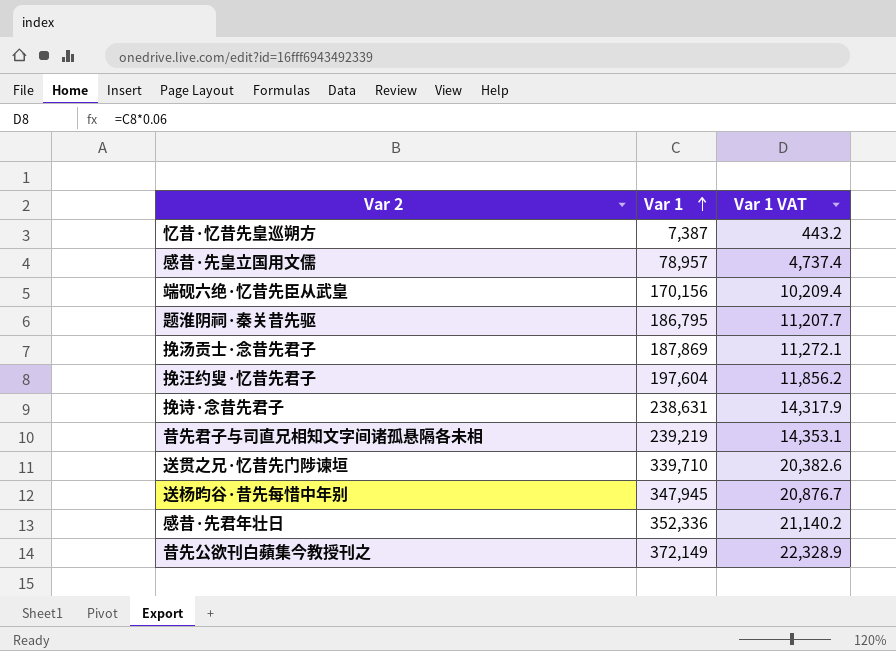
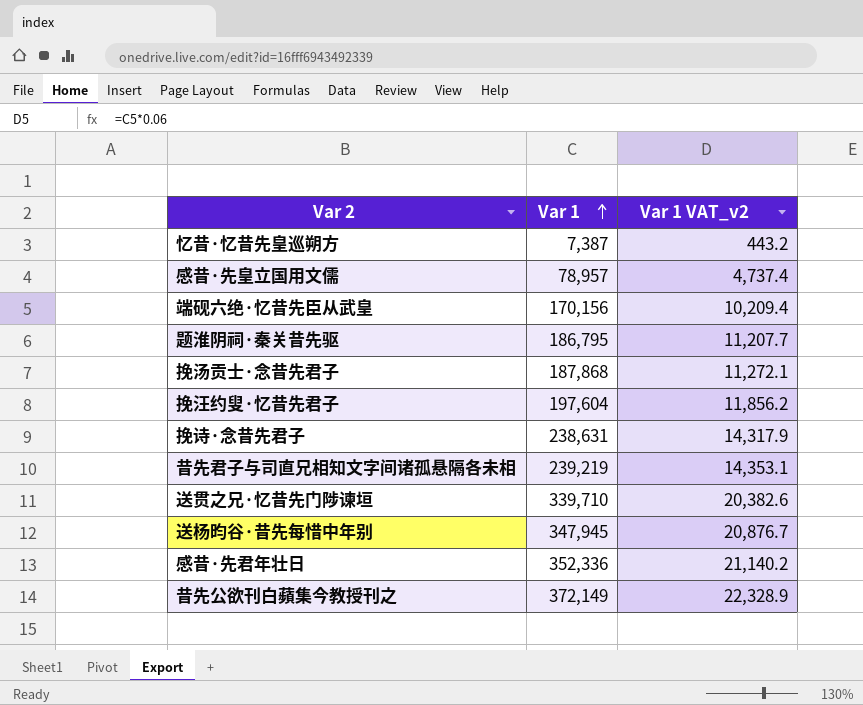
column name: Var 1 VAT -> Var 1 VAT_v2
挽汤贡士·念昔先君子 | Var 1: 187,869 -> 187,868

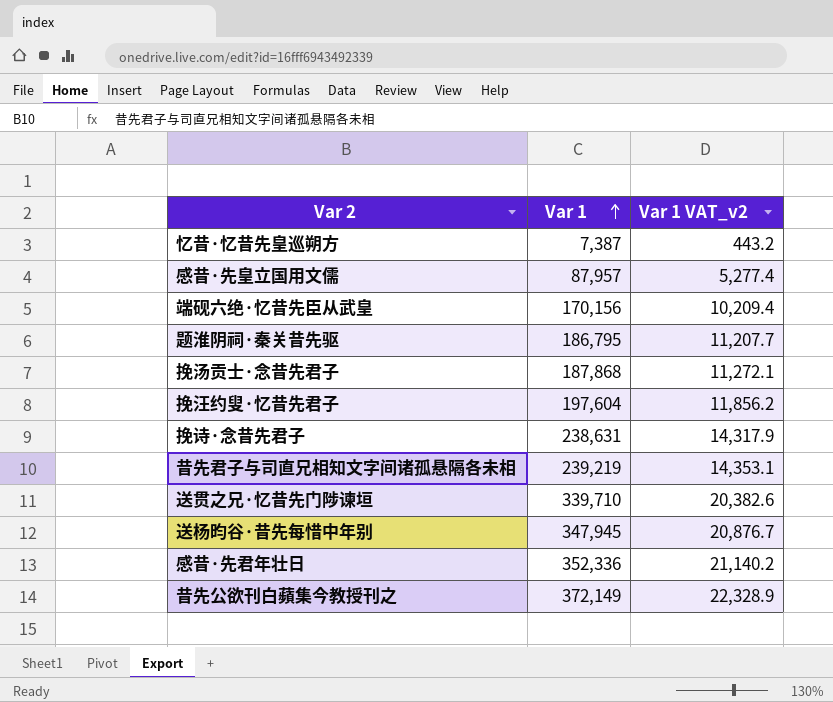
感昔·先皇立国用文儒 | Var 1: 78,957 -> 87,957
感昔·先皇立国用文儒 | Var 1 VAT_v2: 4,737.4 -> 5,277.4

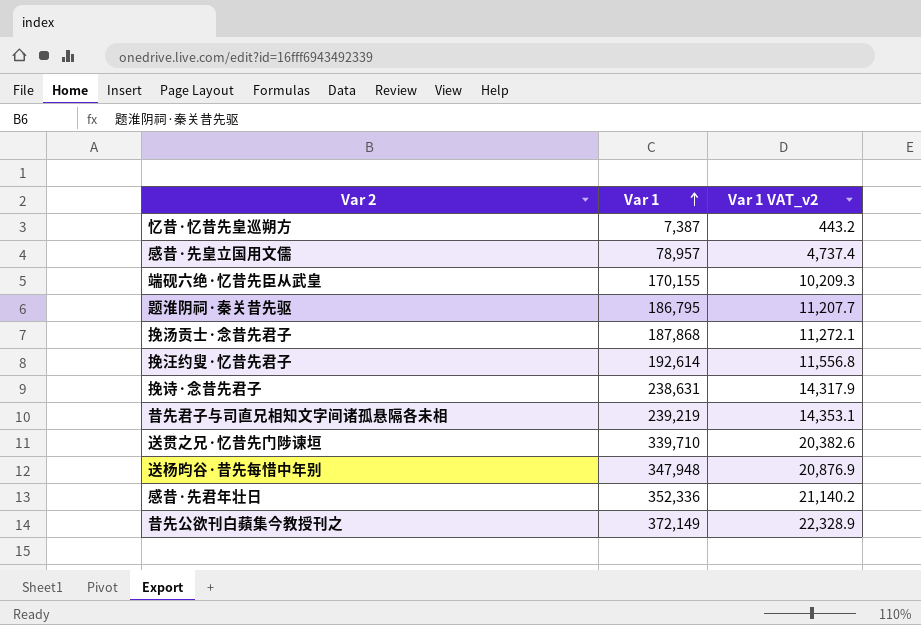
感昔·先皇立国用文儒 | Var 1: 87,957 -> 78,957
感昔·先皇立国用文儒 | Var 1 VAT_v2: 5,277.4 -> 4,737.4
端砚六绝·忆昔先臣从武皇 | Var 1: 170,156 -> 170,155
端砚六绝·忆昔先臣从武皇 | Var 1 VAT_v2: 10,209.4 -> 10,209.3
挽汪约叟·忆昔先君子 | Var 1: 197,604 -> 192,614
挽汪约叟·忆昔先君子 | Var 1 VAT_v2: 11,856.2 -> 11,556.8
送杨昀谷·昔先每惜中年别 | Var 1: 347,945 -> 347,948
送杨昀谷·昔先每惜中年别 | Var 1 VAT_v2: 20,876.7 -> 20,876.9

